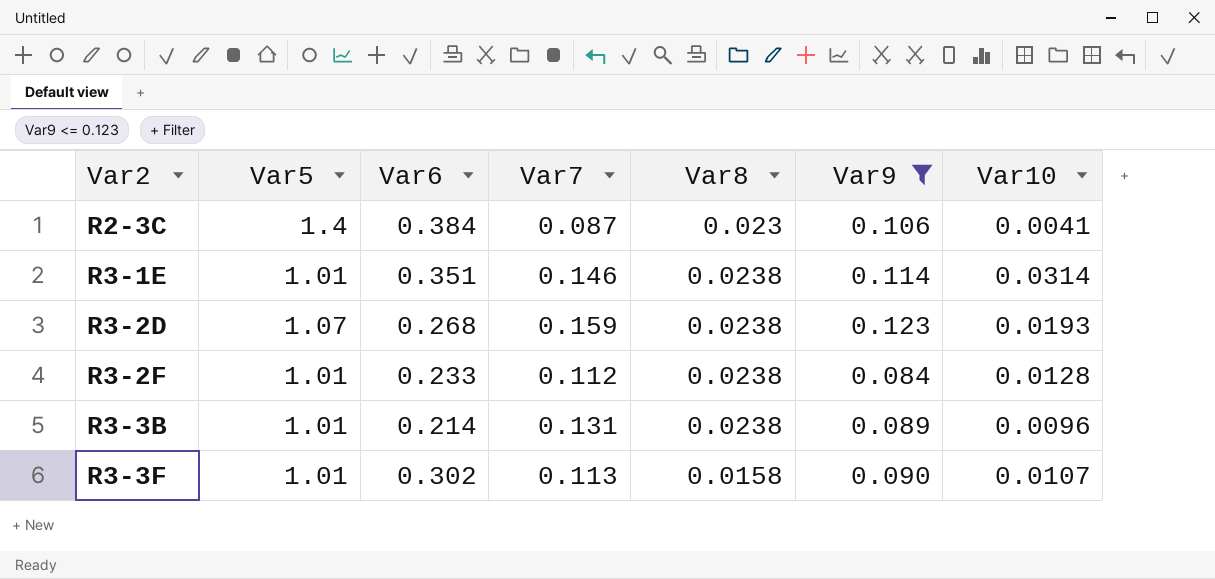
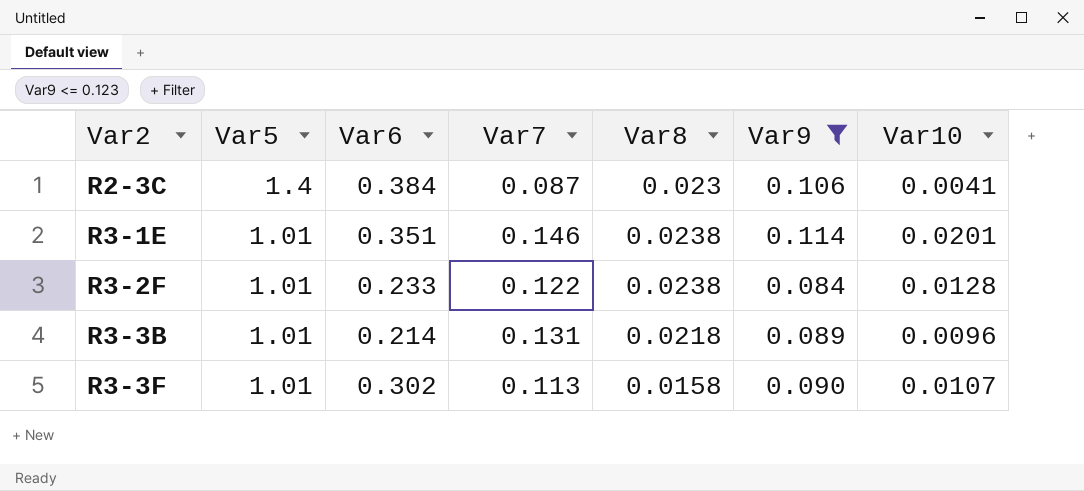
row R3-2D: 1.07 | 0.268 | 0.159 | 0.0238 | 0.123 | 0.0193 -> none
R3-1E | Var10: 0.0314 -> 0.0201
R3-2F | Var7: 0.112 -> 0.122
R3-3B | Var8: 0.0238 -> 0.0218

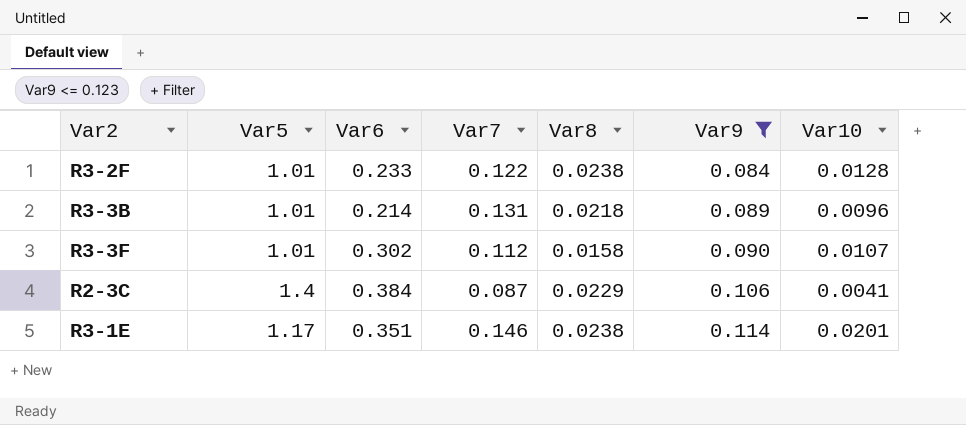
row order: Var2 ascending -> Var9 ascending
R3-3F | Var7: 0.113 -> 0.112
R2-3C | Var8: 0.023 -> 0.0229
R3-1E | Var5: 1.01 -> 1.17

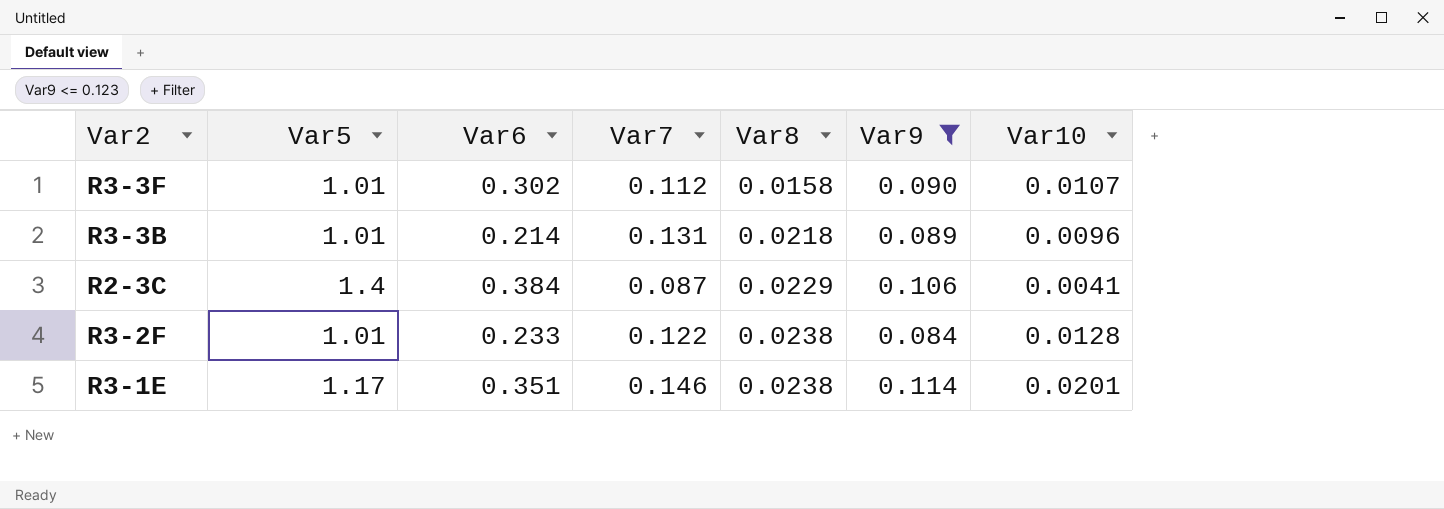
row order: Var9 ascending -> Var8 ascending

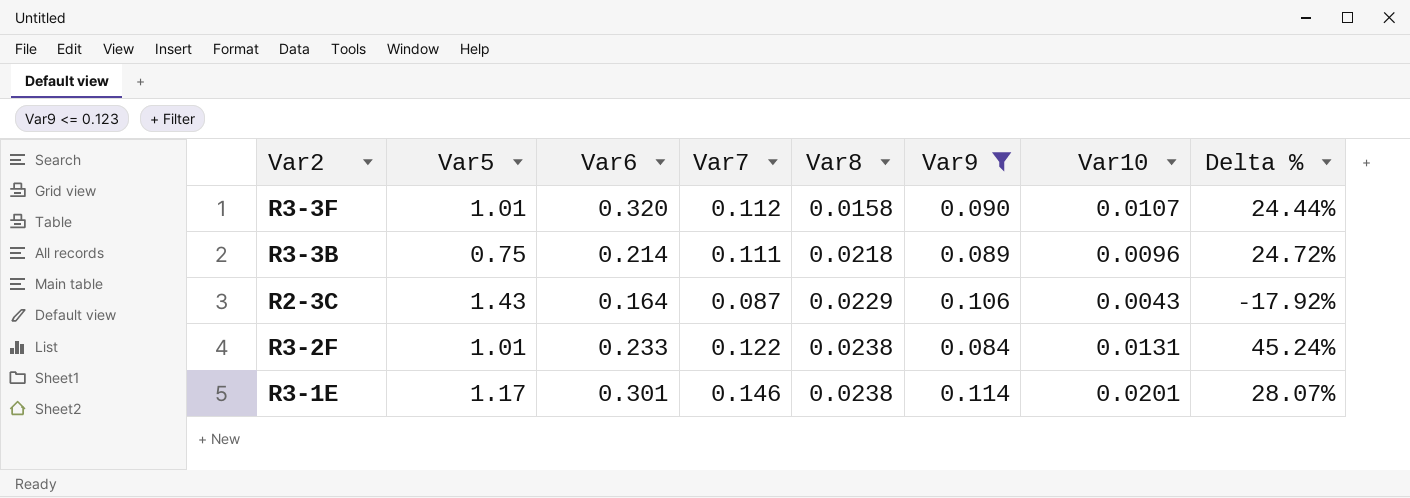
column Delta % | formula: none -> ([Var7] - [Var9]) / [Var9]
R3-3F | Var6: 0.302 -> 0.320
R3-3B | Var5: 1.01 -> 0.75
R3-3B | Var7: 0.131 -> 0.111
R2-3C | Var5: 1.4 -> 1.43
R2-3C | Var6: 0.384 -> 0.164
R2-3C | Var10: 0.0041 -> 0.0043
R3-2F | Var10: 0.0128 -> 0.0131
R3-1E | Var6: 0.351 -> 0.301

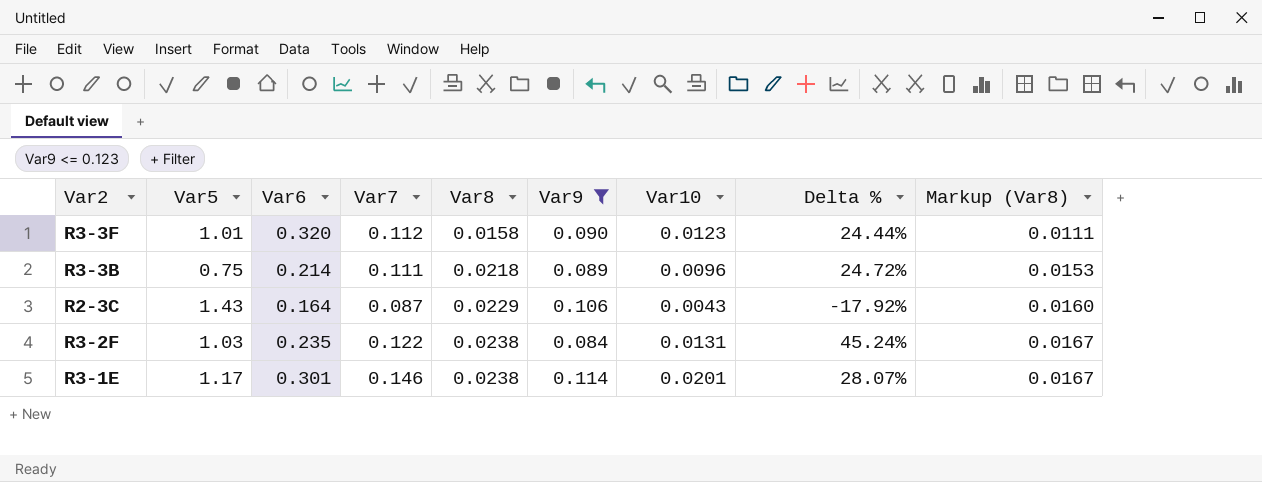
column Markup (Var8) | formula: none -> [Var8] * 0.7
R3-3F | Var10: 0.0107 -> 0.0123
R3-2F | Var5: 1.01 -> 1.03
R3-2F | Var6: 0.233 -> 0.235

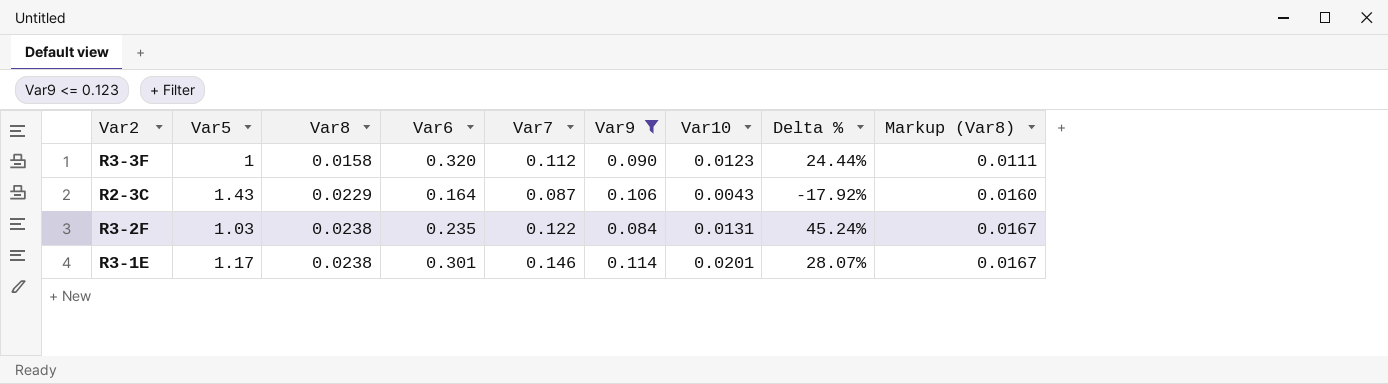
column Var8 | position: 5 -> 3
row R3-3B: 0.75 | 0.214 | 0.111 | 0.0218 | 0.089 | 0.0096 | 24.72% | 0.0153 -> none
R3-3F | Var5: 1.01 -> 1

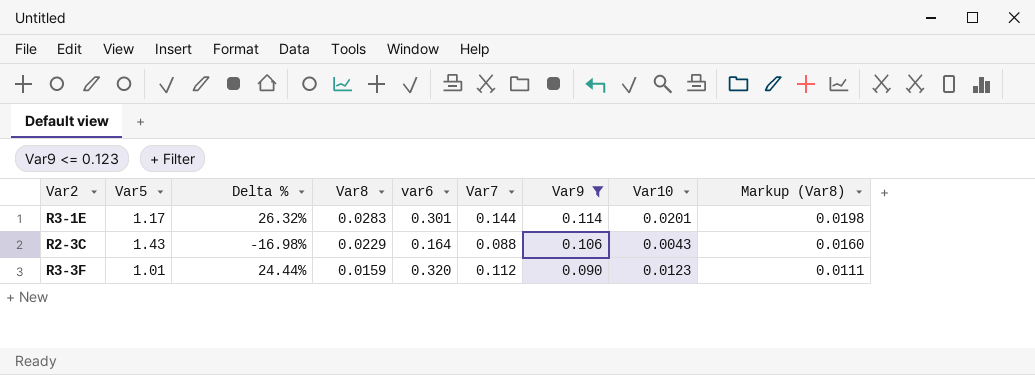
row order: Var8 ascending -> Var8 descending
column Delta % | position: 8 -> 3
column name: Var6 -> var6
row R3-2F: 1.03 | 0.0238 | 0.235 | 0.122 | 0.084 | 0.0131 | 45.24% | 0.0167 -> none
R3-1E | Delta %: 28.07% -> 26.32%
R3-1E | Var8: 0.0238 -> 0.0283
R3-1E | Var7: 0.146 -> 0.144
R3-1E | Markup (Var8): 0.0167 -> 0.0198
R2-3C | Delta %: -17.92% -> -16.98%
R2-3C | Var7: 0.087 -> 0.088
R3-3F | Var5: 1 -> 1.01
R3-3F | Var8: 0.0158 -> 0.0159

